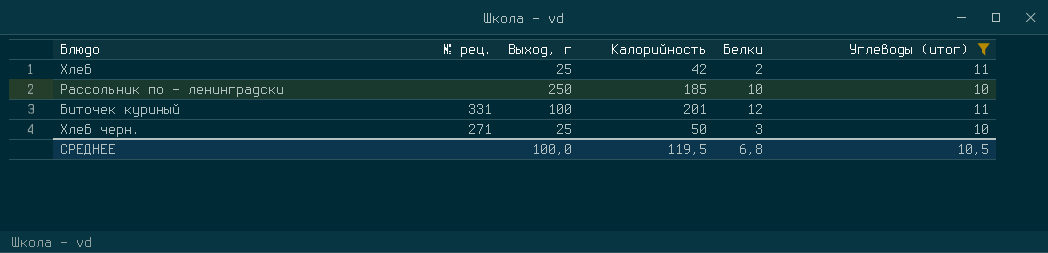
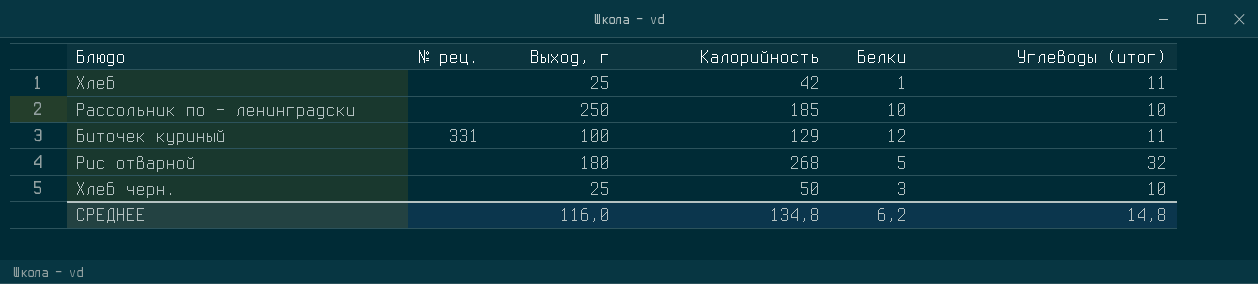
filter: Углеводы (итог) != 32 -> none
Хлеб | Белки: 2 -> 1
Биточек куриный | Калорийность: 201 -> 129
Хлеб черн. | № рец.: 271 -> none
СРЕДНЕЕ | Выход, г: 100,0 -> 116,0
СРЕДНЕЕ | Калорийность: 119,5 -> 134,8
СРЕДНЕЕ | Белки: 6,8 -> 6,2
СРЕДНЕЕ | Углеводы (итог): 10,5 -> 14,8

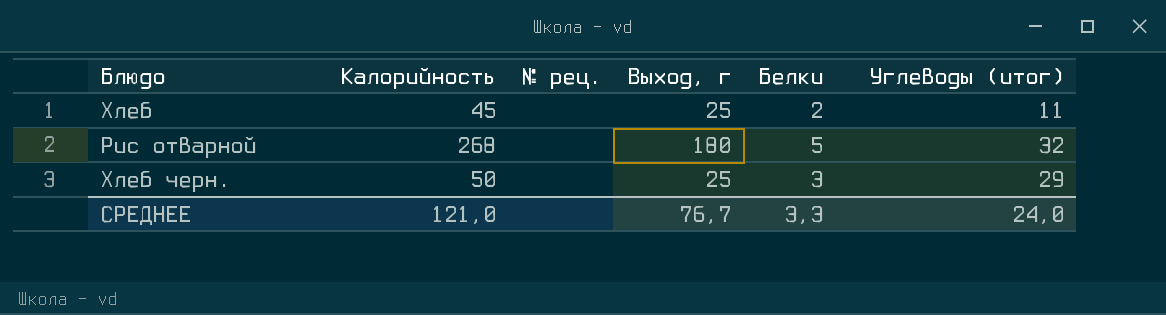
column Калорийность | position: 4 -> 2
row Рассольник по - ленинградски: none | 250 | 185 | 10 | 10 -> none
row Биточек куриный: 331 | 100 | 129 | 12 | 11 -> none
Хлеб | Калорийность: 42 -> 45
Хлеб | Белки: 1 -> 2
Хлеб черн. | Углеводы (итог): 10 -> 29
СРЕДНЕЕ | Калорийность: 134,8 -> 121,0
СРЕДНЕЕ | Выход, г: 116,0 -> 76,7
СРЕДНЕЕ | Белки: 6,2 -> 3,3
СРЕДНЕЕ | Углеводы (итог): 14,8 -> 24,0

